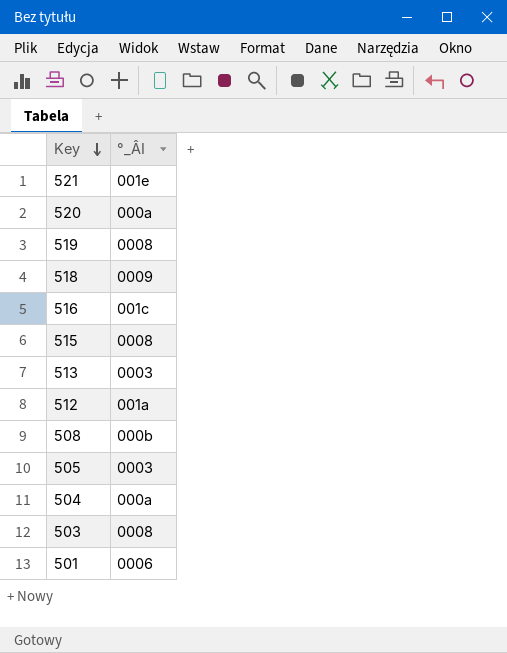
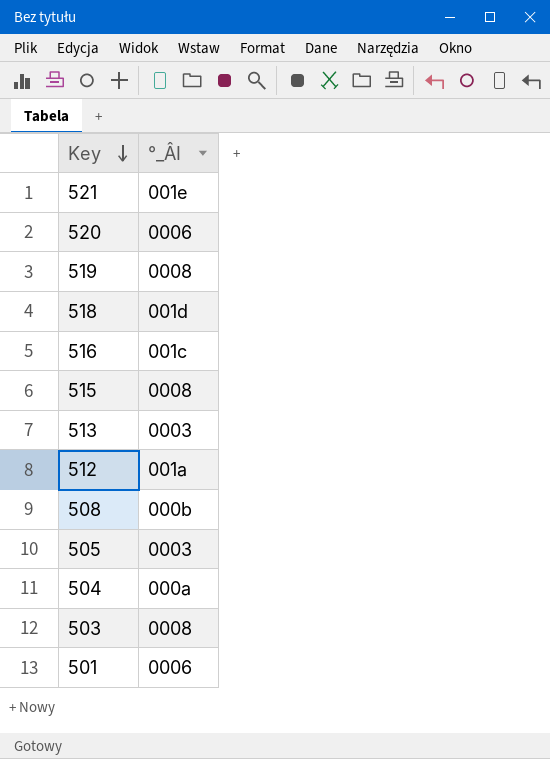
520 | °_ÂI: 000a -> 0006
518 | °_ÂI: 0009 -> 001d

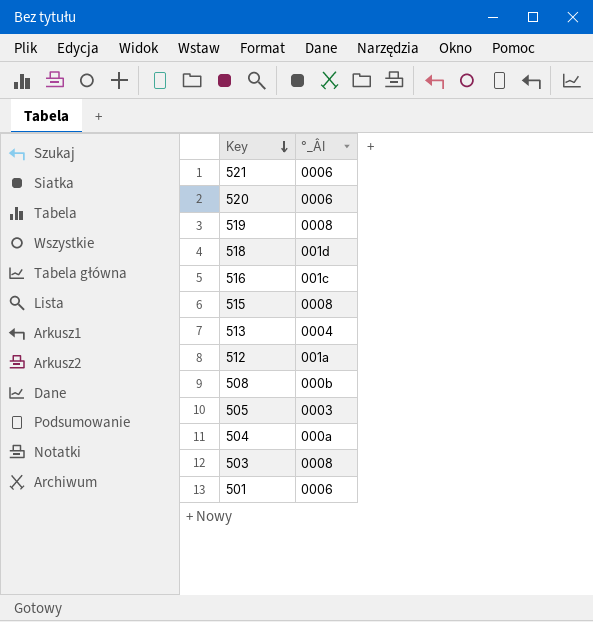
521 | °_ÂI: 001e -> 0006
513 | °_ÂI: 0003 -> 0004

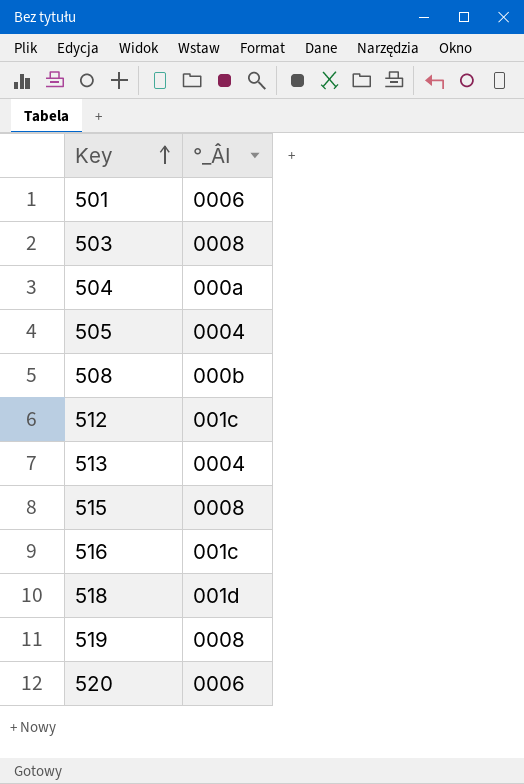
row order: Key descending -> Key ascending
row 521: 0006 -> none
505 | °_ÂI: 0003 -> 0004
512 | °_ÂI: 001a -> 001c

